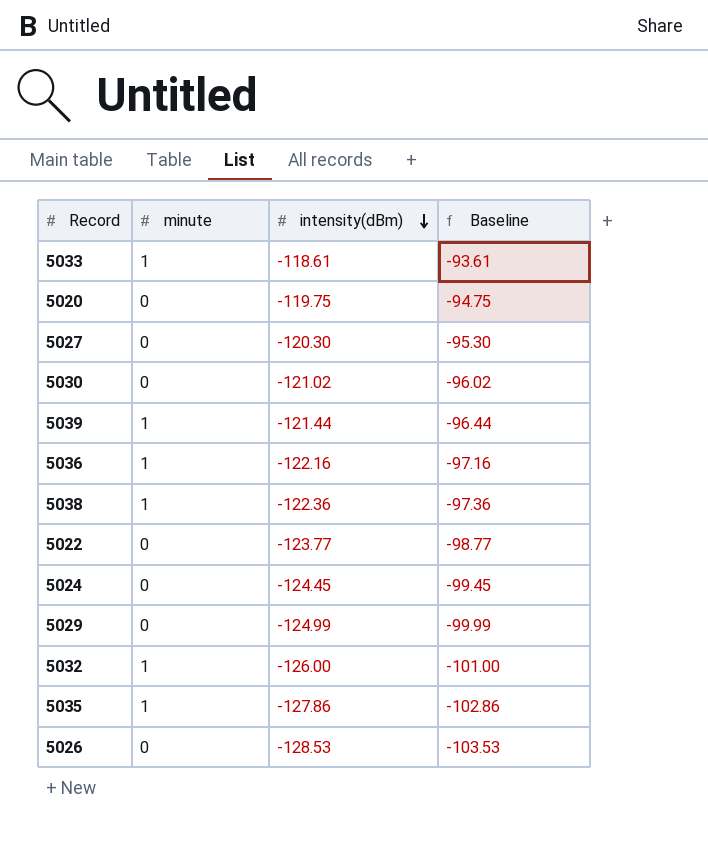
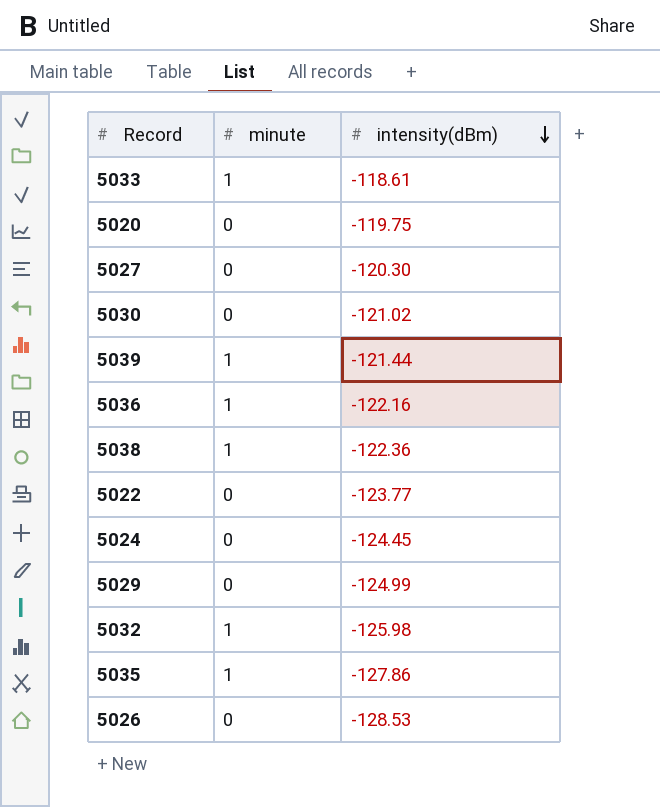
column Baseline | formula: [intensity(dBm)] + 25 -> none
5032 | intensity(dBm): -126.00 -> -125.98

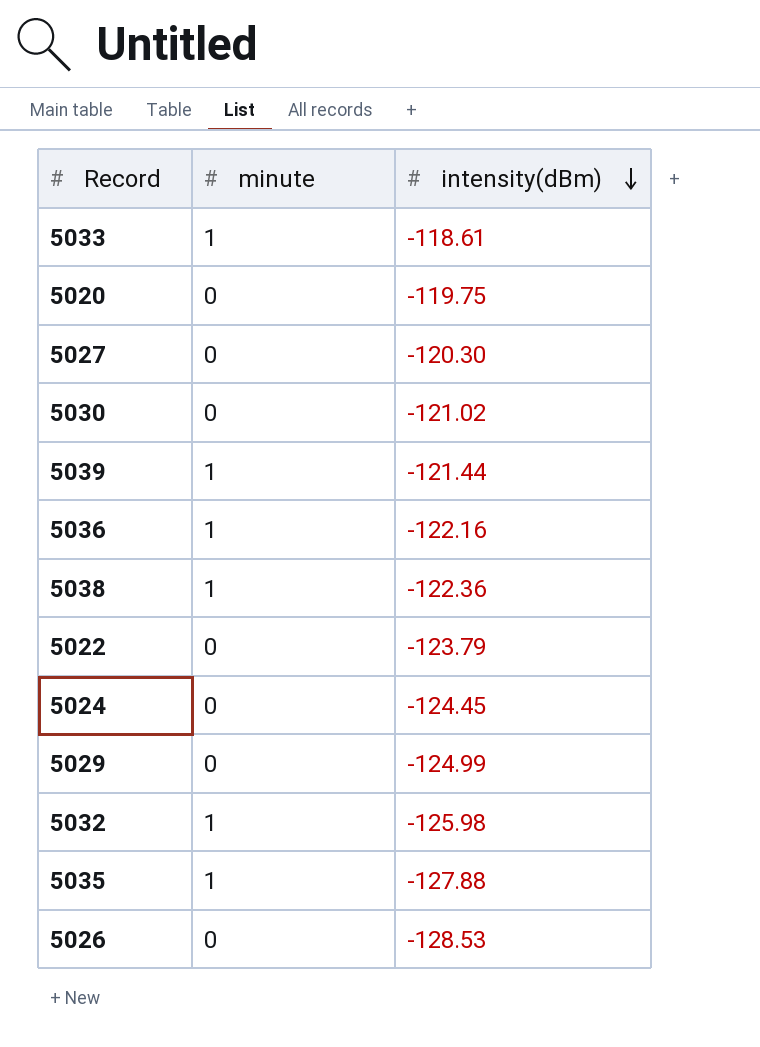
5022 | intensity(dBm): -123.77 -> -123.79
5035 | intensity(dBm): -127.86 -> -127.88

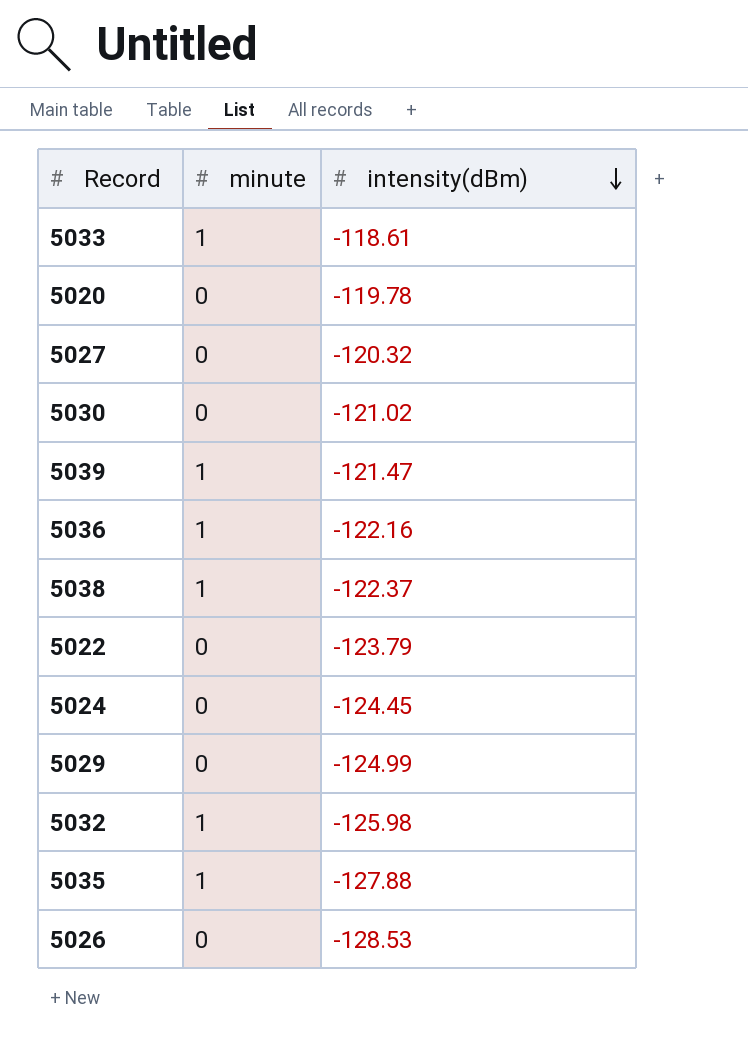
5020 | intensity(dBm): -119.75 -> -119.78
5027 | intensity(dBm): -120.30 -> -120.32
5039 | intensity(dBm): -121.44 -> -121.47
5038 | intensity(dBm): -122.36 -> -122.37

